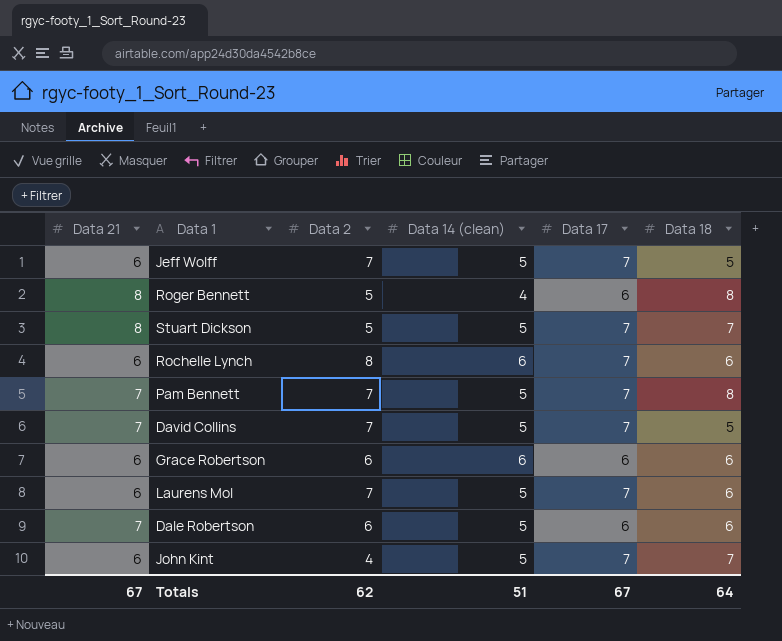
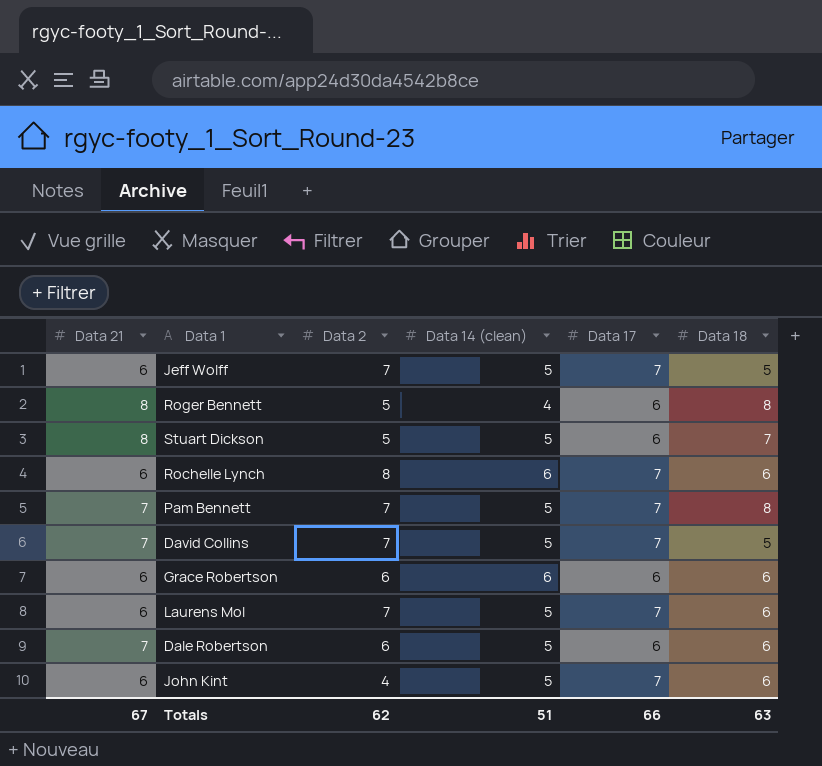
Stuart Dickson | Data 17: 7 -> 6
John Kint | Data 18: 7 -> 6
Totals | Data 17: 67 -> 66
Totals | Data 18: 64 -> 63

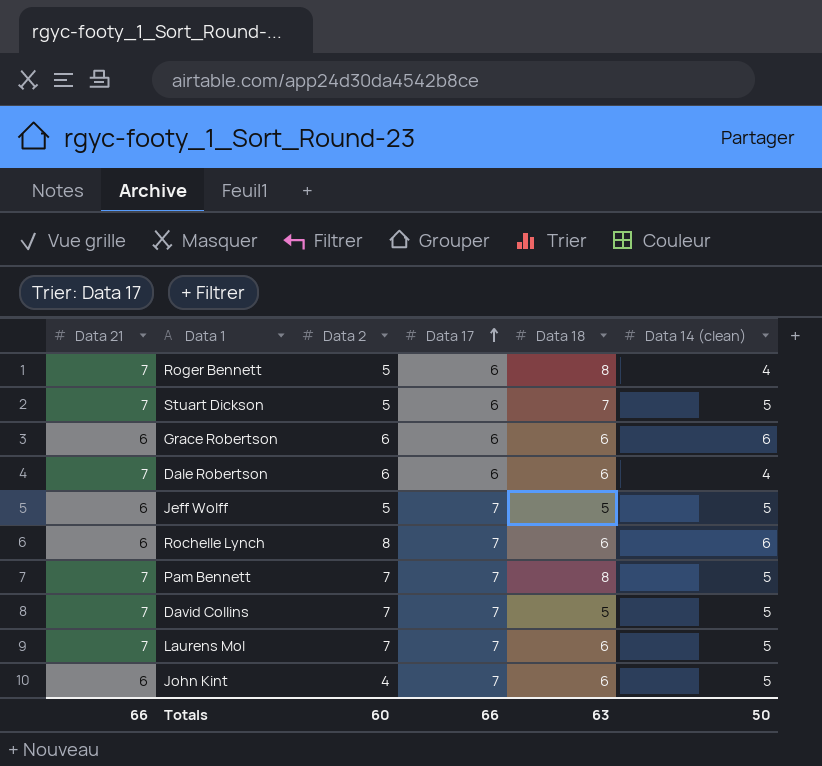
row order: none -> Data 17 ascending
column Data 14 (clean) | position: 4 -> 6
Roger Bennett | Data 21: 8 -> 7
Stuart Dickson | Data 21: 8 -> 7
Dale Robertson | Data 14 (clean): 5 -> 4
Jeff Wolff | Data 2: 7 -> 5
Laurens Mol | Data 21: 6 -> 7
Totals | Data 21: 67 -> 66
Totals | Data 2: 62 -> 60
Totals | Data 14 (clean): 51 -> 50

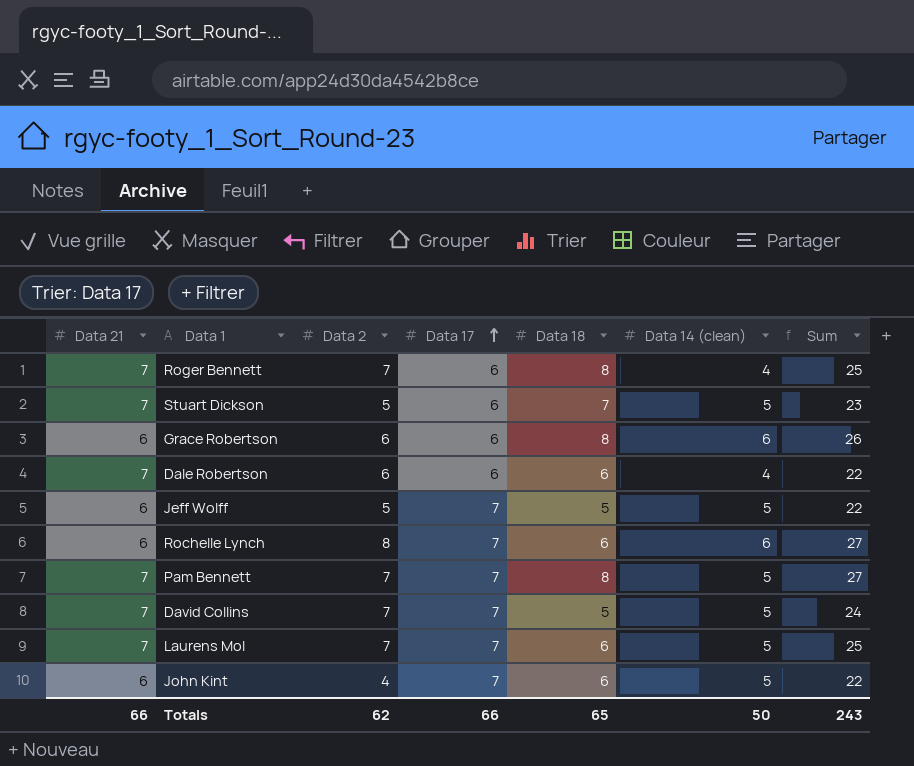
column Sum | formula: none -> [Data 2] + [Data 17] + [Data 18] + [Data 14 (clean)]
Roger Bennett | Data 2: 5 -> 7
Grace Robertson | Data 18: 6 -> 8
Totals | Data 2: 60 -> 62
Totals | Data 18: 63 -> 65

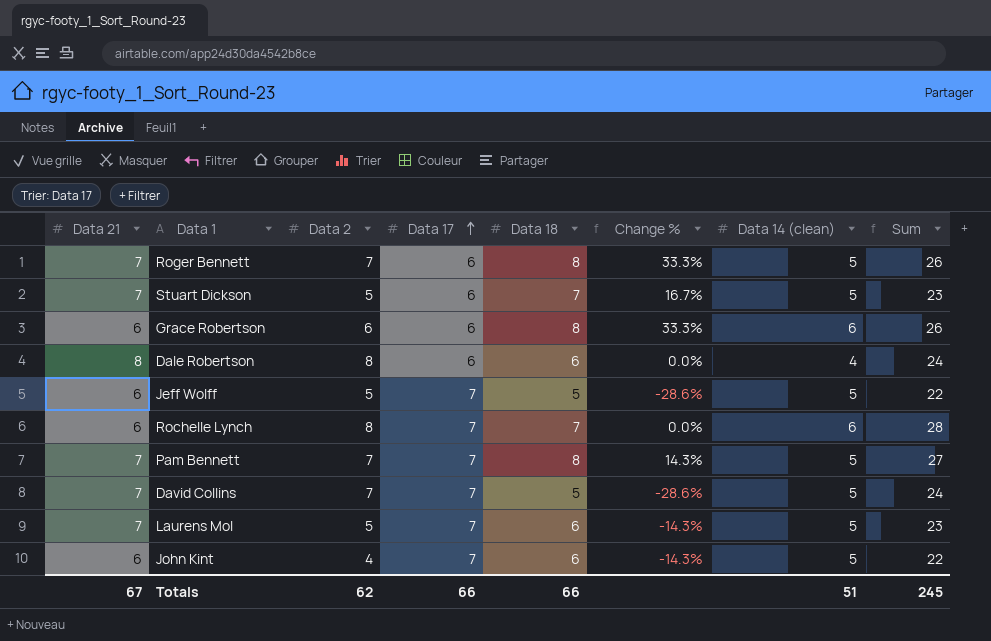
column Change % | formula: none -> ([Data 18] - [Data 17]) / [Data 17]
Roger Bennett | Data 14 (clean): 4 -> 5
Roger Bennett | Sum: 25 -> 26
Dale Robertson | Data 21: 7 -> 8
Dale Robertson | Data 2: 6 -> 8
Dale Robertson | Sum: 22 -> 24
Rochelle Lynch | Data 18: 6 -> 7
Rochelle Lynch | Sum: 27 -> 28
Laurens Mol | Data 2: 7 -> 5
Laurens Mol | Sum: 25 -> 23
Totals | Data 21: 66 -> 67
Totals | Data 18: 65 -> 66
Totals | Data 14 (clean): 50 -> 51
Totals | Sum: 243 -> 245

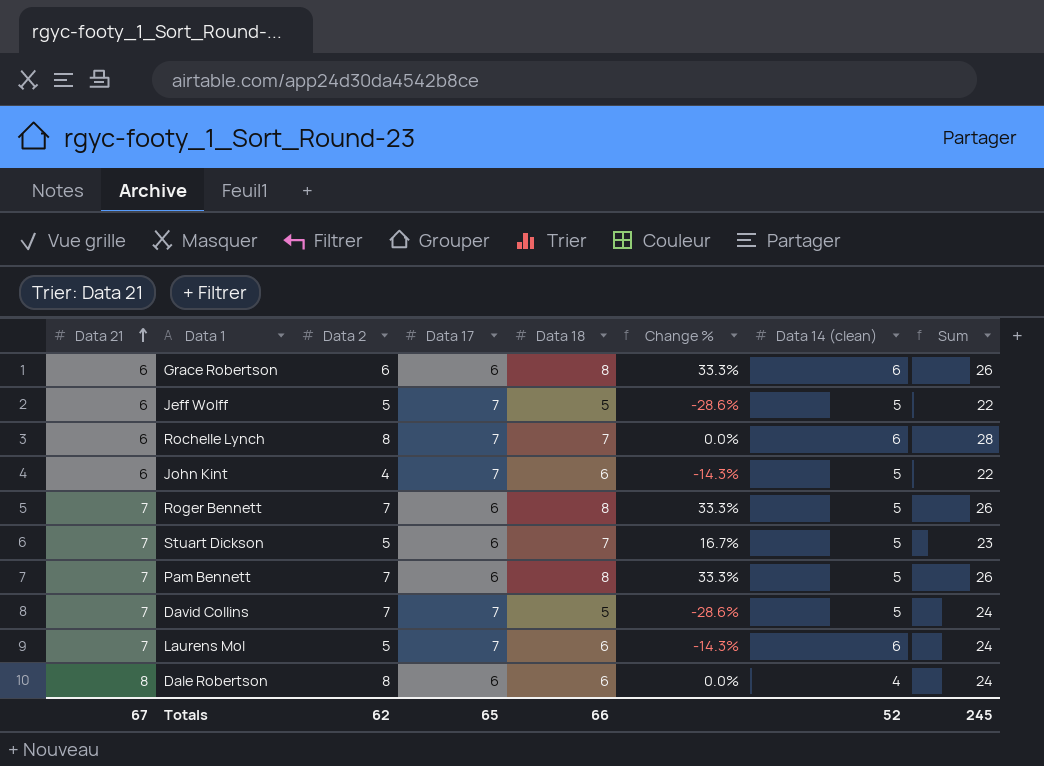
row order: Data 17 ascending -> Data 21 ascending
Pam Bennett | Data 17: 7 -> 6
Pam Bennett | Change %: 14.3% -> 33.3%
Pam Bennett | Sum: 27 -> 26
Laurens Mol | Data 14 (clean): 5 -> 6
Laurens Mol | Sum: 23 -> 24
Totals | Data 17: 66 -> 65
Totals | Data 14 (clean): 51 -> 52

